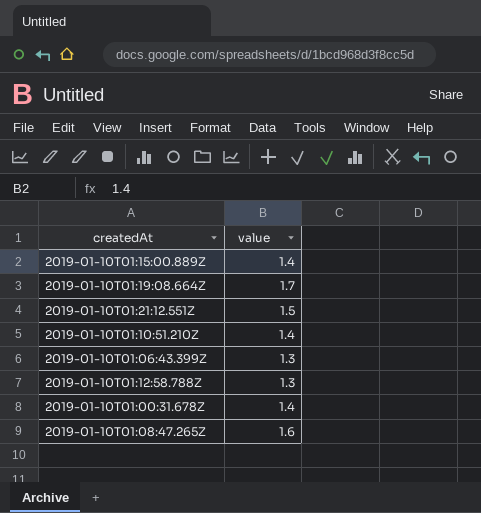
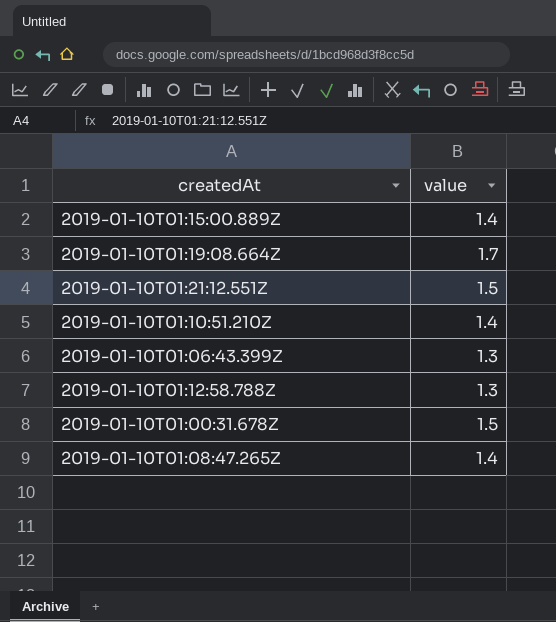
2019-01-10T01:00:31.678Z | value: 1.4 -> 1.5
2019-01-10T01:08:47.265Z | value: 1.6 -> 1.4

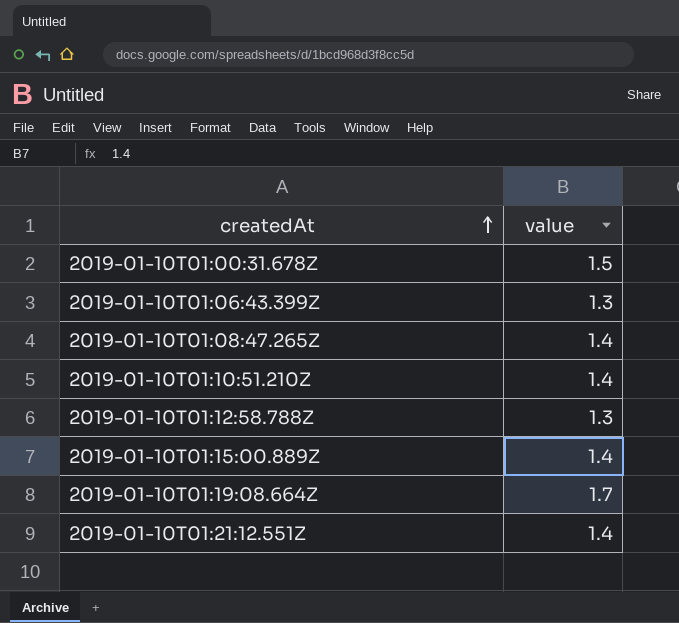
row order: none -> createdAt ascending
2019-01-10T01:21:12.551Z | value: 1.5 -> 1.4

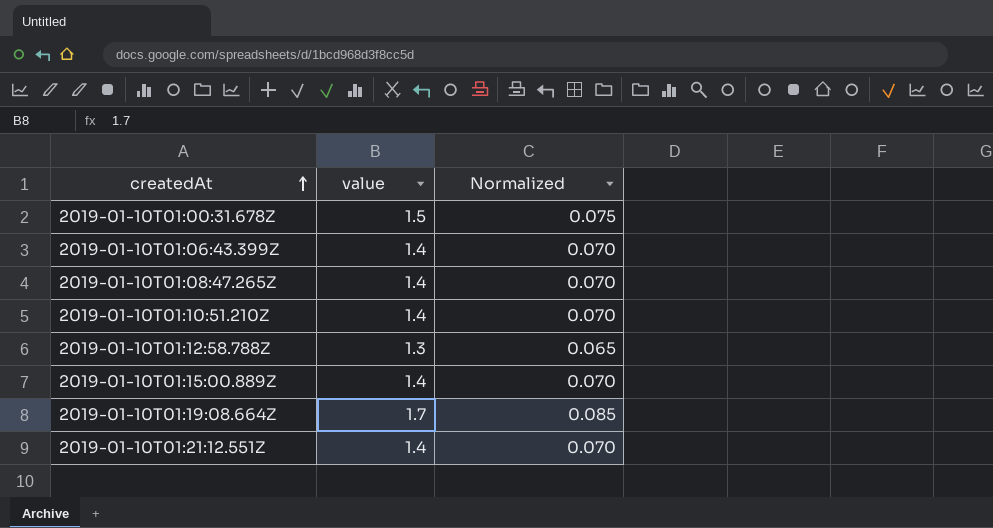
column Normalized | formula: none -> [value] * 0.05
2019-01-10T01:06:43.399Z | value: 1.3 -> 1.4

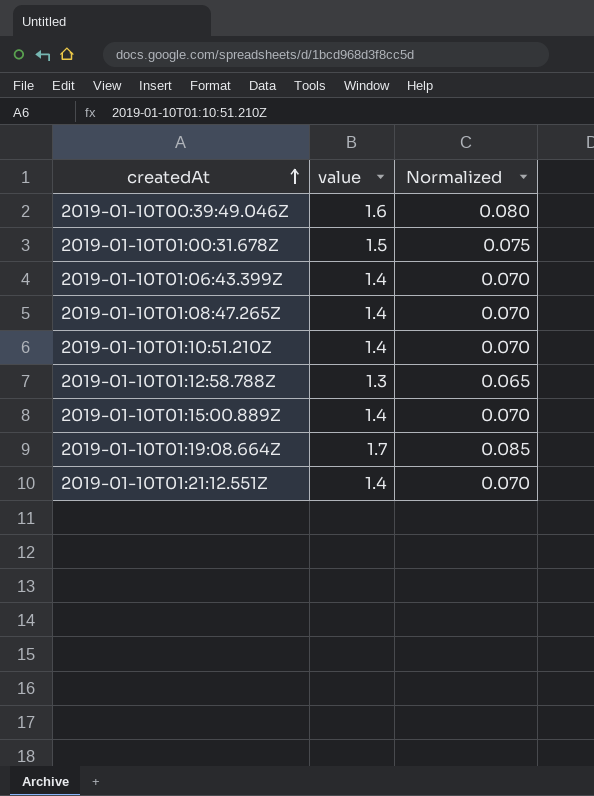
row 2019-01-10T00:39:49.046Z: none -> 1.6 | 0.080

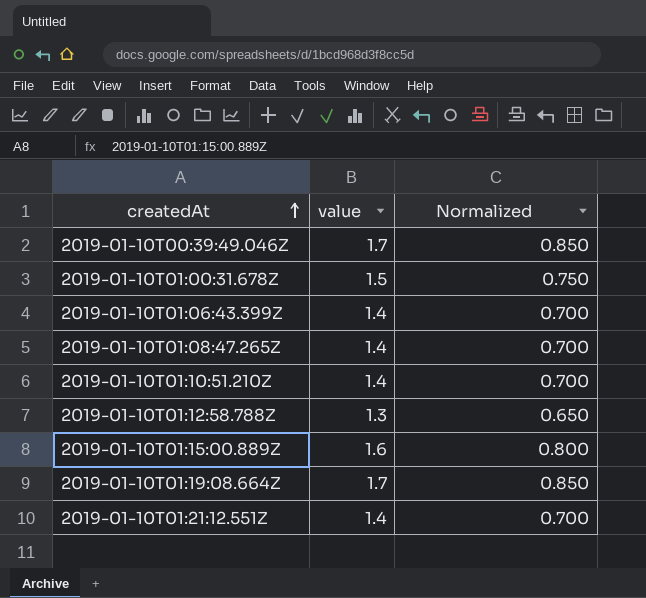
column Normalized | formula: [value] * 0.05 -> [value] * 0.5
2019-01-10T00:39:49.046Z | value: 1.6 -> 1.7
2019-01-10T01:15:00.889Z | value: 1.4 -> 1.6

